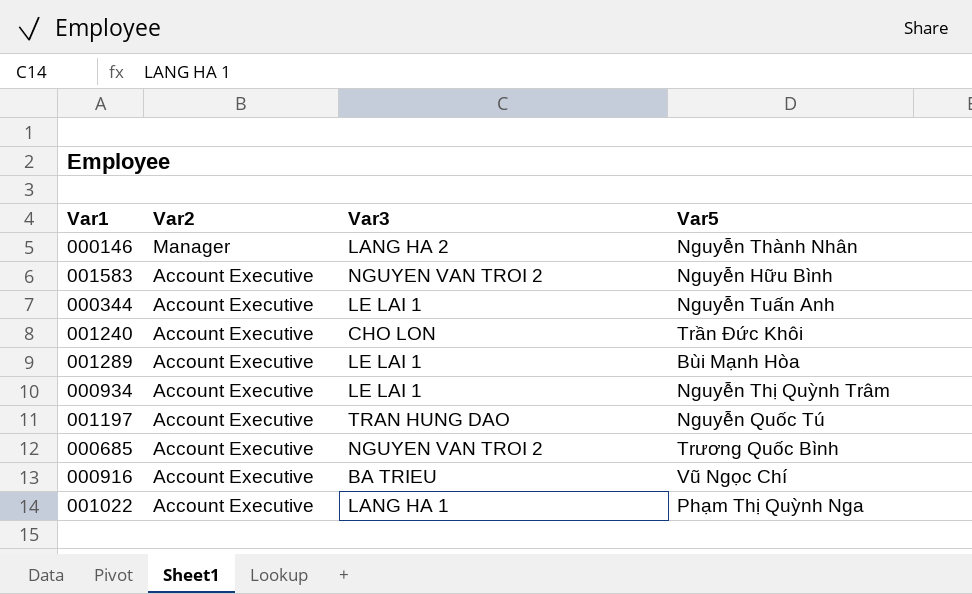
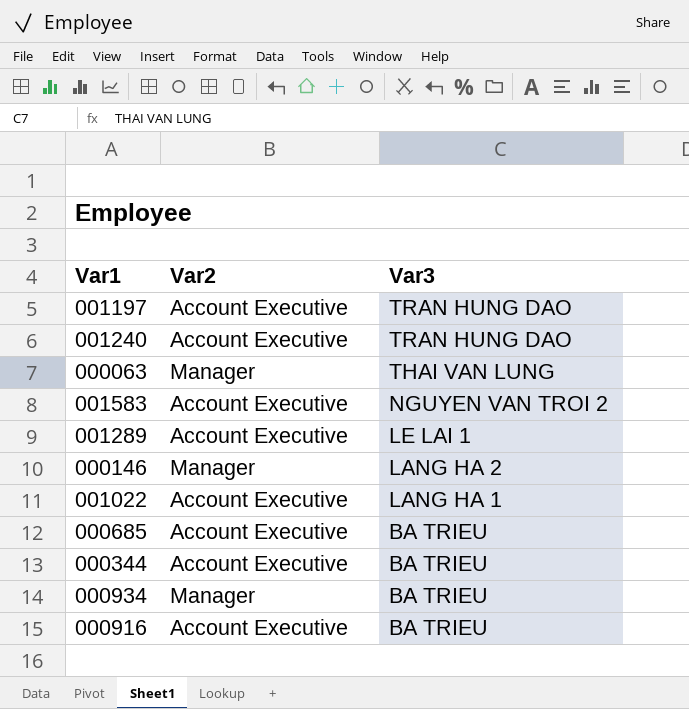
row order: Var2 descending -> Var3 descending
column Var5 | position: 4 -> none
001240 | Var3: CHO LON -> TRAN HUNG DAO
row 000063: none -> Manager | THAI VAN LUNG
000685 | Var3: NGUYEN VAN TROI 2 -> BA TRIEU
000344 | Var3: LE LAI 1 -> BA TRIEU
000934 | Var2: Account Executive -> Manager
000934 | Var3: LE LAI 1 -> BA TRIEU

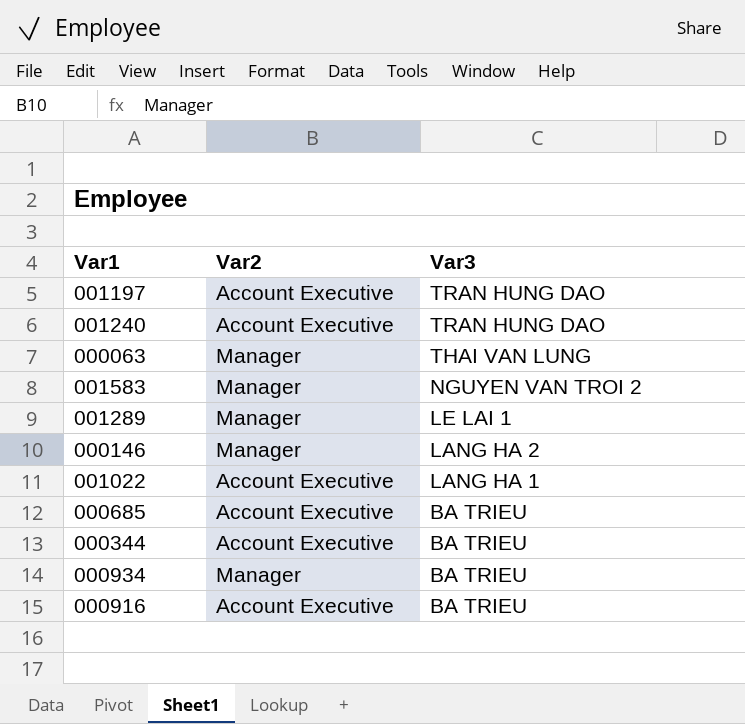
001583 | Var2: Account Executive -> Manager
001289 | Var2: Account Executive -> Manager

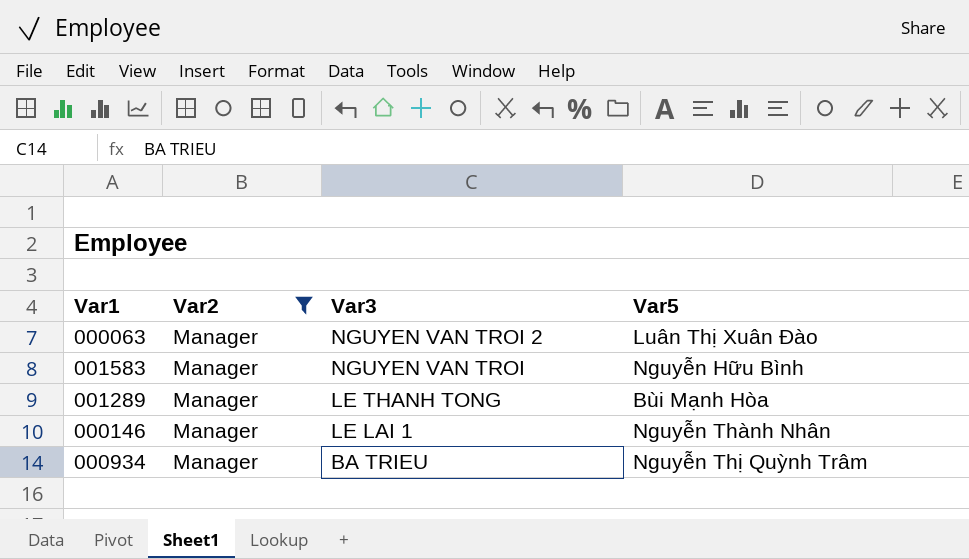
filter: none -> Var2 = Manager
column Var5 | position: none -> 4
000063 | Var3: THAI VAN LUNG -> NGUYEN VAN TROI 2
001583 | Var3: NGUYEN VAN TROI 2 -> NGUYEN VAN TROI
001289 | Var3: LE LAI 1 -> LE THANH TONG
000146 | Var3: LANG HA 2 -> LE LAI 1

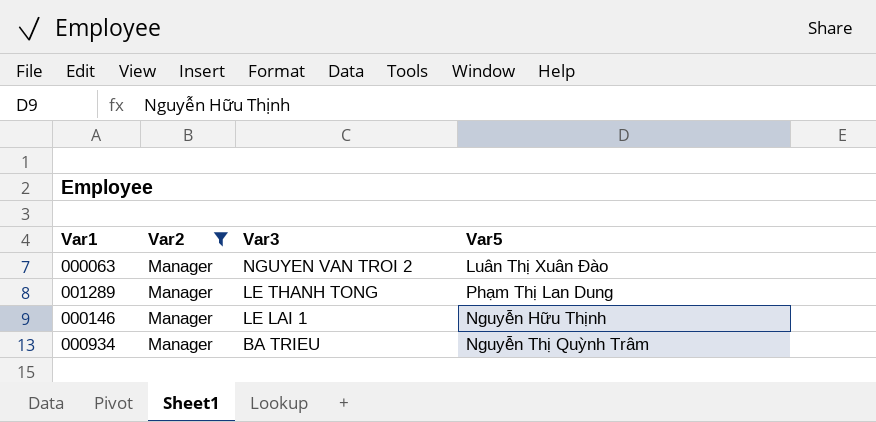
row 001583: Manager | NGUYEN VAN TROI | Nguyễn Hữu Bình -> none
001289 | Var5: Bùi Mạnh Hòa -> Phạm Thị Lan Dung
000146 | Var5: Nguyễn Thành Nhân -> Nguyễn Hữu Thịnh

